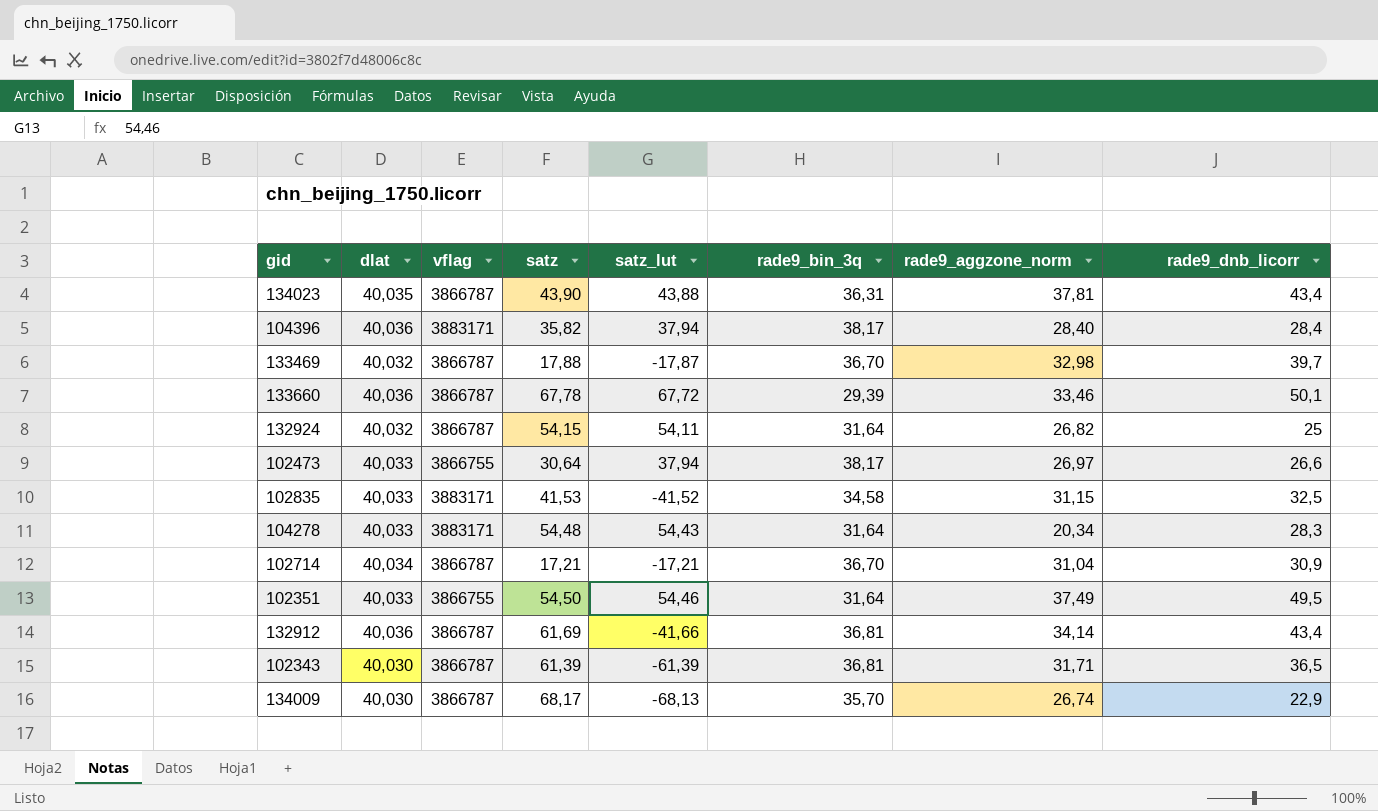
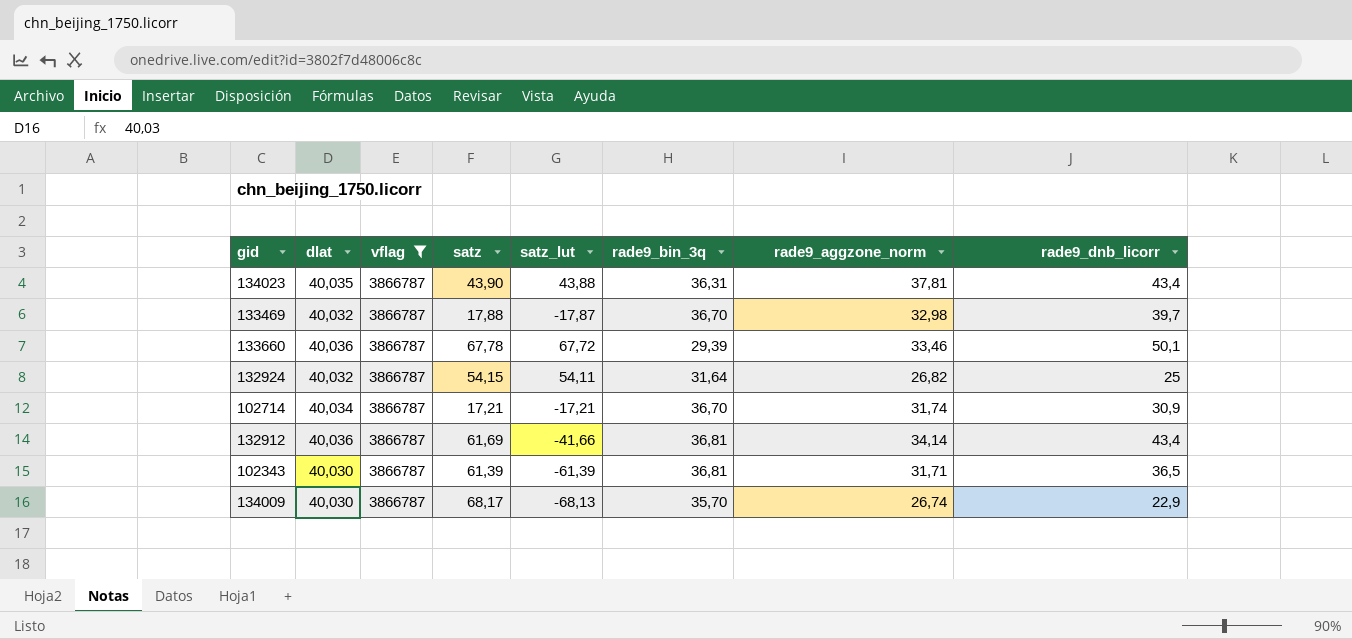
filter: none -> vflag = 3866787
102714 | rade9_aggzone_norm: 31,04 -> 31,74

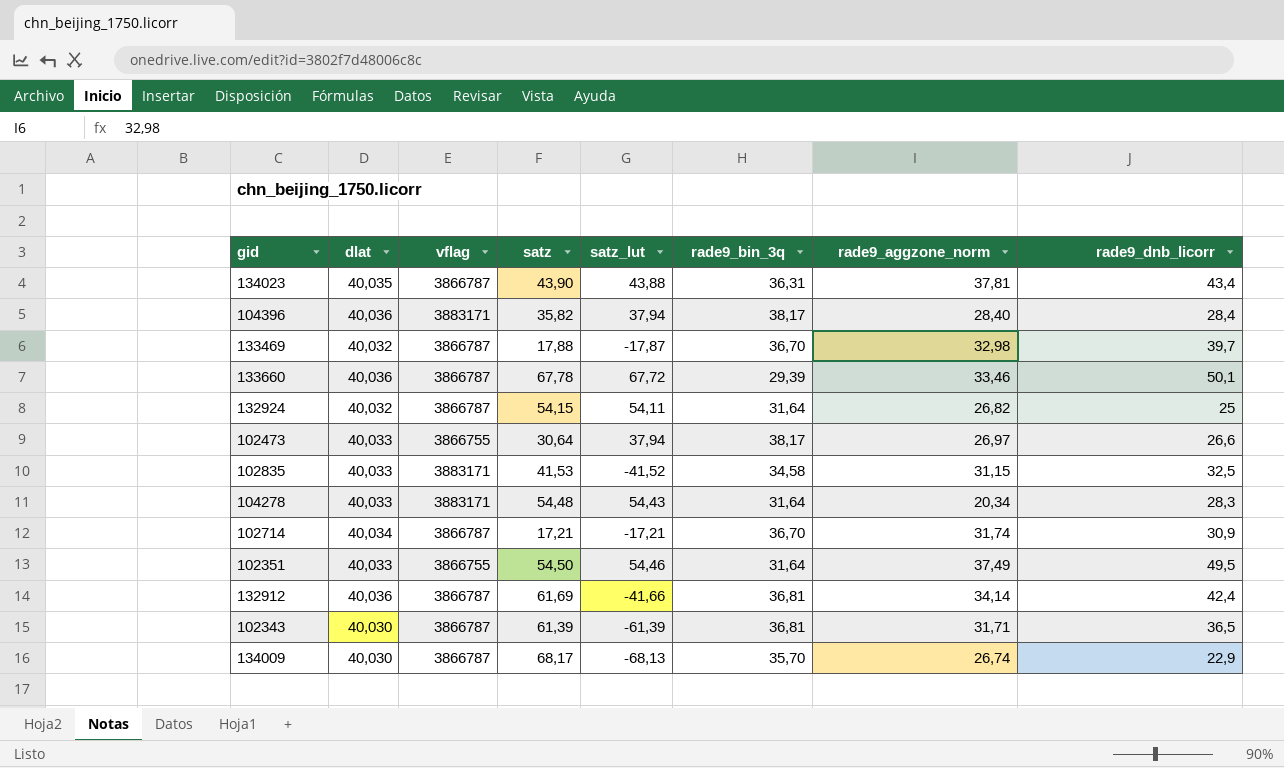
filter: vflag = 3866787 -> none
132912 | rade9_dnb_licorr: 43,4 -> 42,4

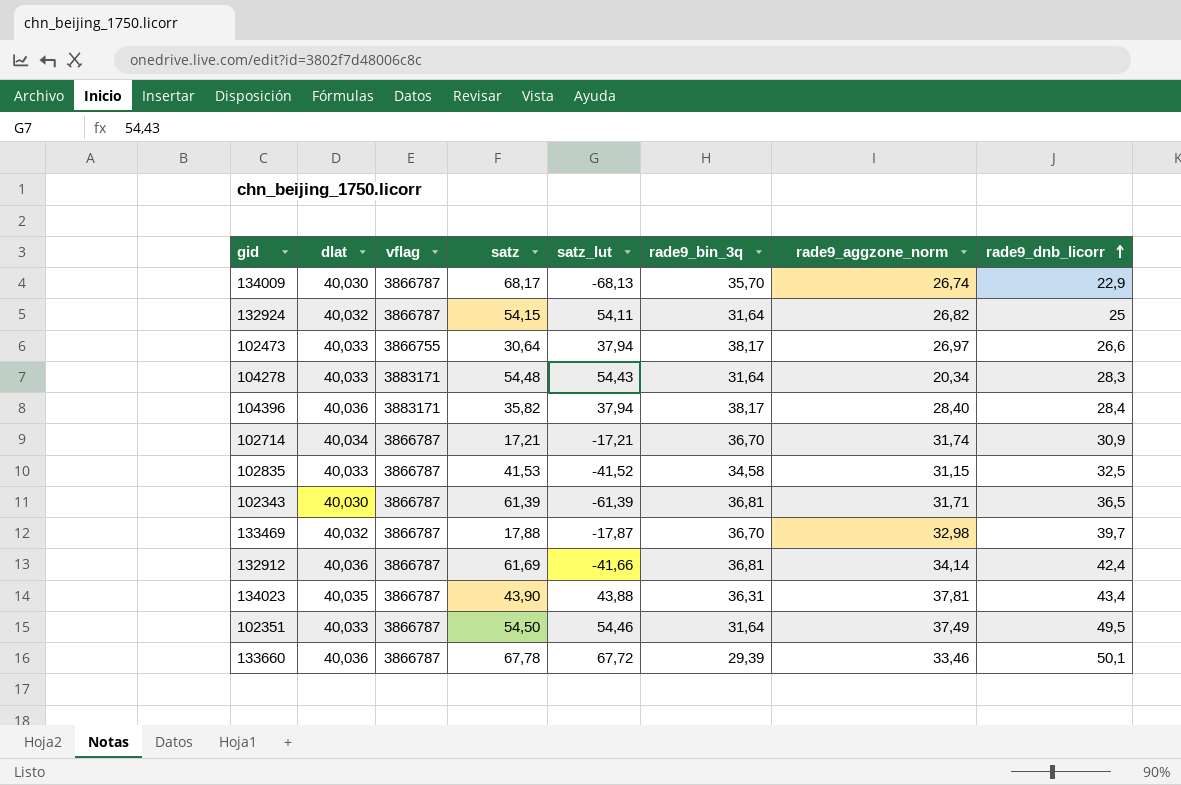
row order: none -> rade9_dnb_licorr ascending
102835 | vflag: 3883171 -> 3866787
102351 | vflag: 3866755 -> 3866787

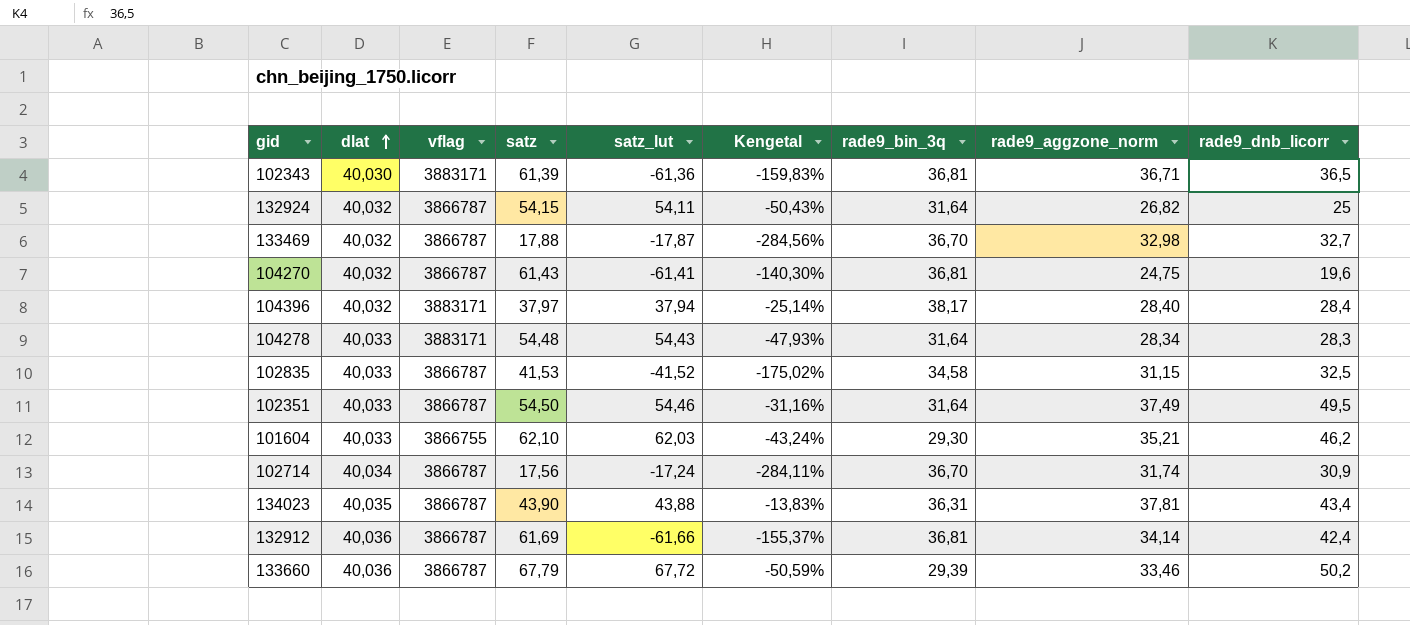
row order: rade9_dnb_licorr ascending -> dlat ascending
column Kengetal | formula: none -> ([rade9_aggzone_norm] - [satz_lut]) / [satz_lut]
row 134009: 40,030 | 3866787 | 68,17 | -68,13 | 35,70 | 26,74 | 22,9 -> none
row 102473: 40,033 | 3866755 | 30,64 | 37,94 | 38,17 | 26,97 | 26,6 -> none
102343 | vflag: 3866787 -> 3883171
102343 | satz_lut: -61,39 -> -61,36
102343 | rade9_aggzone_norm: 31,71 -> 36,71
133469 | rade9_dnb_licorr: 39,7 -> 32,7
row 104270: none -> 40,032 | 3866787 | 61,43 | -61,41 | -140,30% | 36,81 | 24,75 | 19,6
104396 | dlat: 40,036 -> 40,032
104396 | satz: 35,82 -> 37,97
104278 | rade9_aggzone_norm: 20,34 -> 28,34
row 101604: none -> 40,033 | 3866755 | 62,10 | 62,03 | -43,24% | 29,30 | 35,21 | 46,2
102714 | satz: 17,21 -> 17,56
102714 | satz_lut: -17,21 -> -17,24
132912 | satz_lut: -41,66 -> -61,66
133660 | satz: 67,78 -> 67,79
133660 | rade9_dnb_licorr: 50,1 -> 50,2

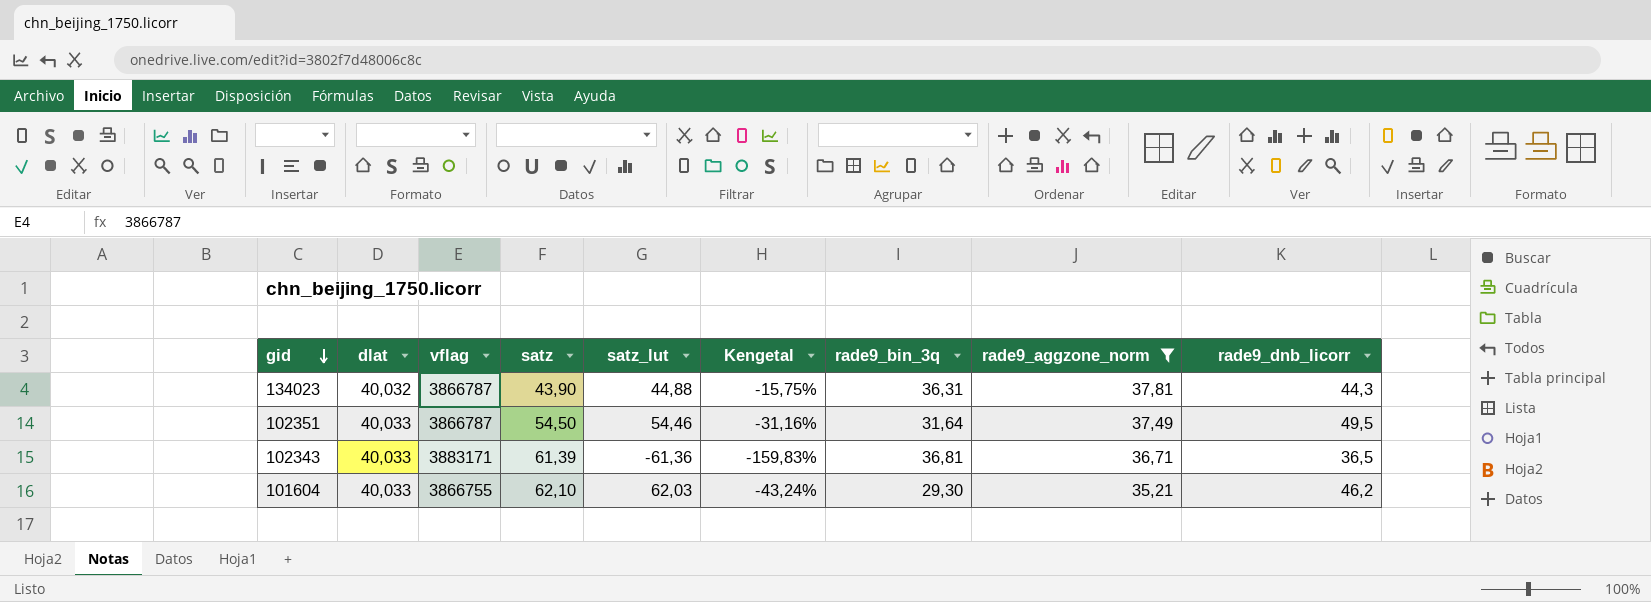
filter: none -> rade9_aggzone_norm >= 35,21
row order: dlat ascending -> gid descending
134023 | dlat: 40,035 -> 40,032
134023 | satz_lut: 43,88 -> 44,88
134023 | Kengetal: -13,83% -> -15,75%
134023 | rade9_dnb_licorr: 43,4 -> 44,3
102343 | dlat: 40,030 -> 40,033

